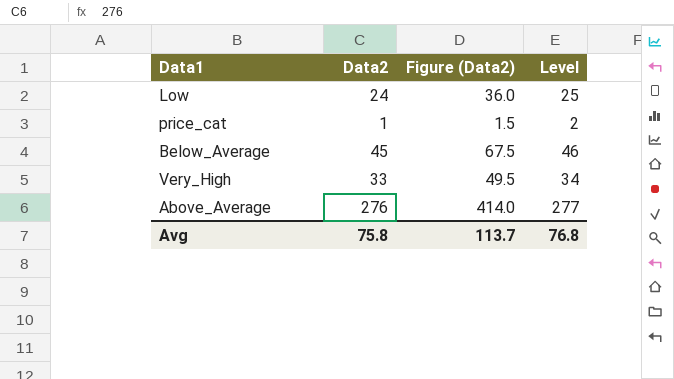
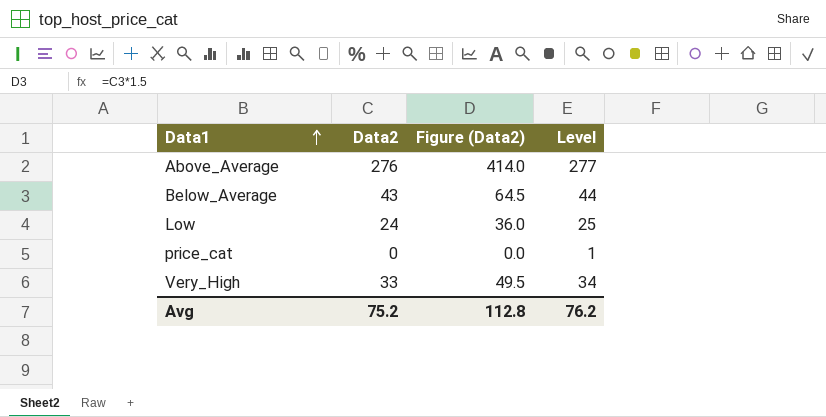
row order: none -> Data1 ascending
Below_Average | Data2: 45 -> 43
Below_Average | Figure (Data2): 67.5 -> 64.5
Below_Average | Level: 46 -> 44
price_cat | Data2: 1 -> 0
price_cat | Figure (Data2): 1.5 -> 0.0
price_cat | Level: 2 -> 1
Avg | Data2: 75.8 -> 75.2
Avg | Figure (Data2): 113.7 -> 112.8
Avg | Level: 76.8 -> 76.2

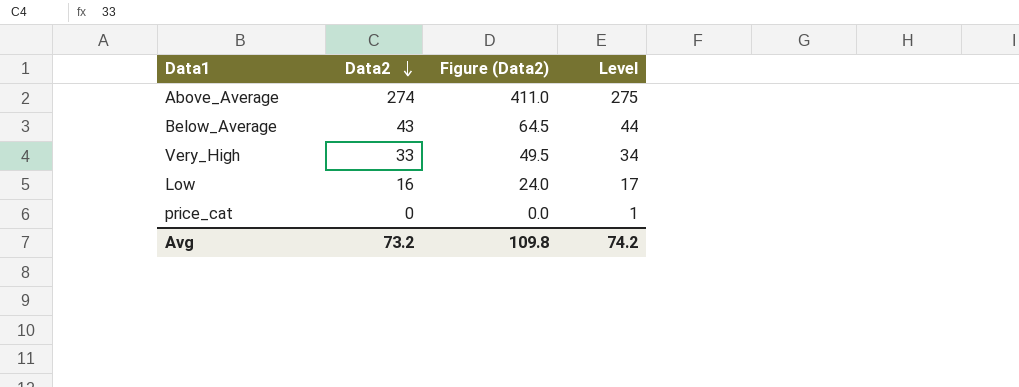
row order: Data1 ascending -> Data2 descending
Above_Average | Data2: 276 -> 274
Above_Average | Figure (Data2): 414.0 -> 411.0
Above_Average | Level: 277 -> 275
Low | Data2: 24 -> 16
Low | Figure (Data2): 36.0 -> 24.0
Low | Level: 25 -> 17
Avg | Data2: 75.2 -> 73.2
Avg | Figure (Data2): 112.8 -> 109.8
Avg | Level: 76.2 -> 74.2

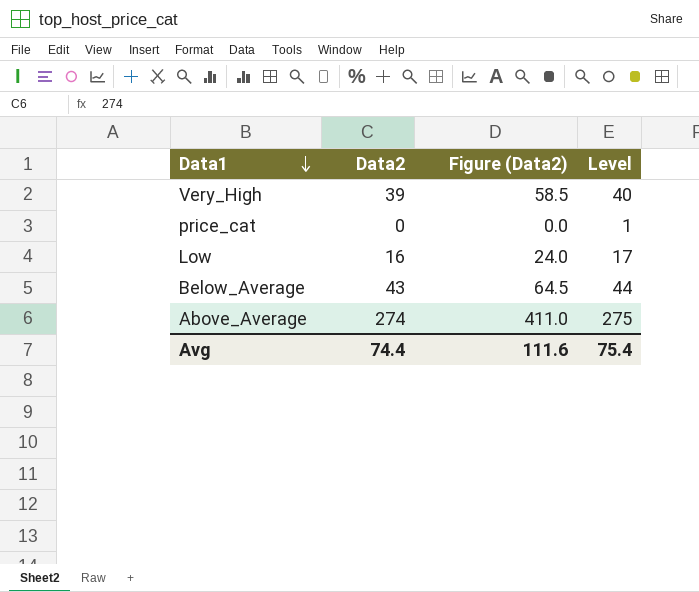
row order: Data2 descending -> Data1 descending
Very_High | Data2: 33 -> 39
Very_High | Figure (Data2): 49.5 -> 58.5
Very_High | Level: 34 -> 40
Avg | Data2: 73.2 -> 74.4
Avg | Figure (Data2): 109.8 -> 111.6
Avg | Level: 74.2 -> 75.4

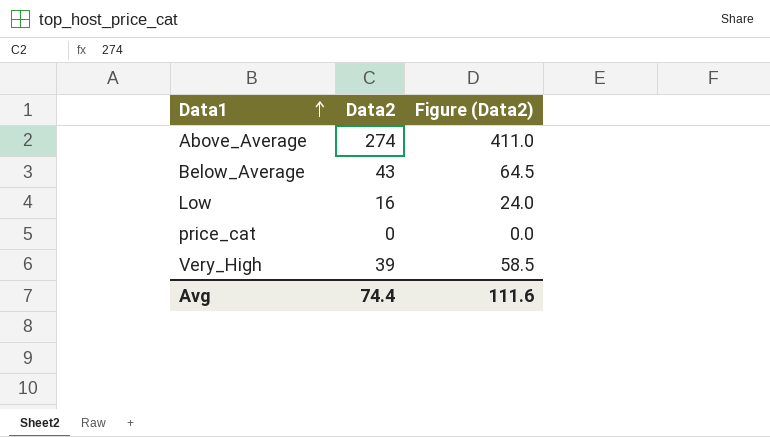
row order: Data1 descending -> Data1 ascending
column Level | formula: [Data2] + 1 -> none

